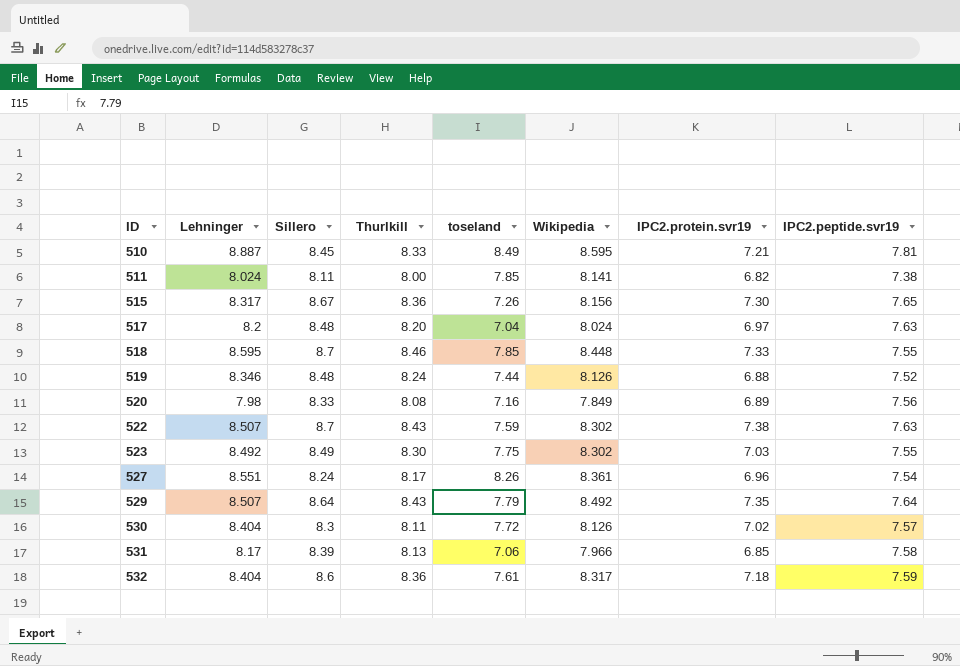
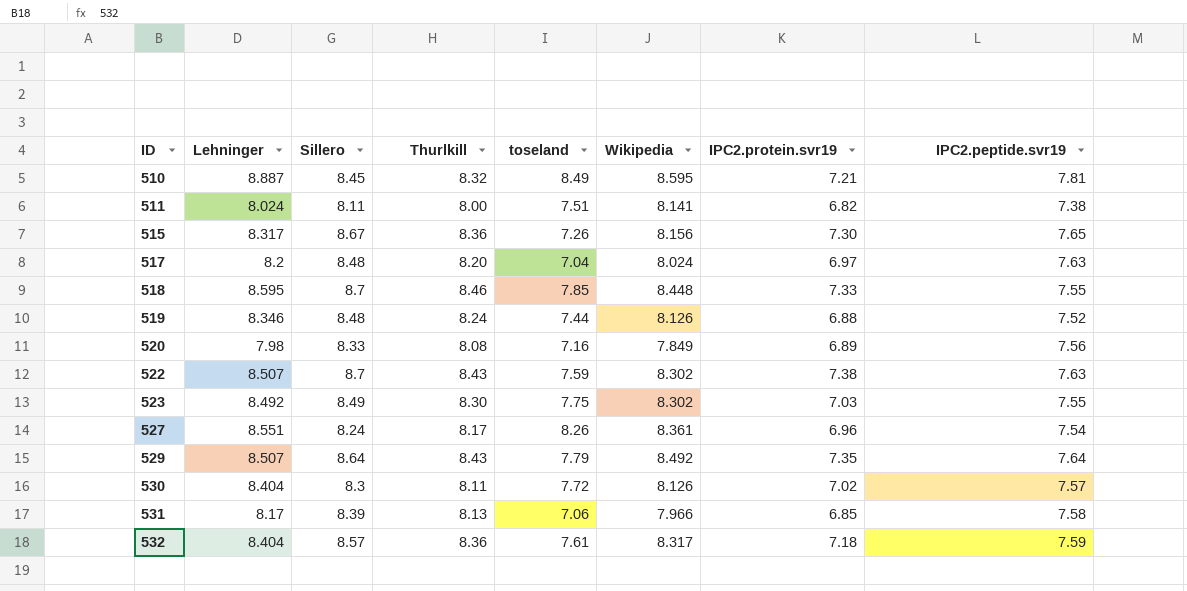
510 | Thurlkill: 8.33 -> 8.32
511 | toseland: 7.85 -> 7.51
532 | Sillero: 8.6 -> 8.57

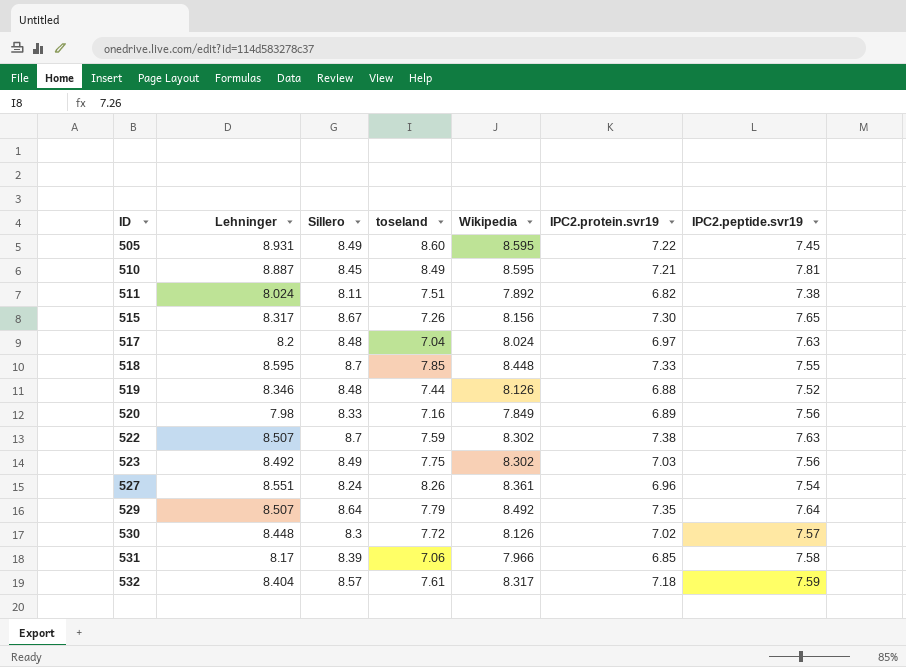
column Thurlkill | position: 4 -> none
row 505: none -> 8.931 | 8.49 | 8.60 | 8.595 | 7.22 | 7.45
511 | Wikipedia: 8.141 -> 7.892
523 | IPC2.peptide.svr19: 7.55 -> 7.56
530 | Lehninger: 8.404 -> 8.448

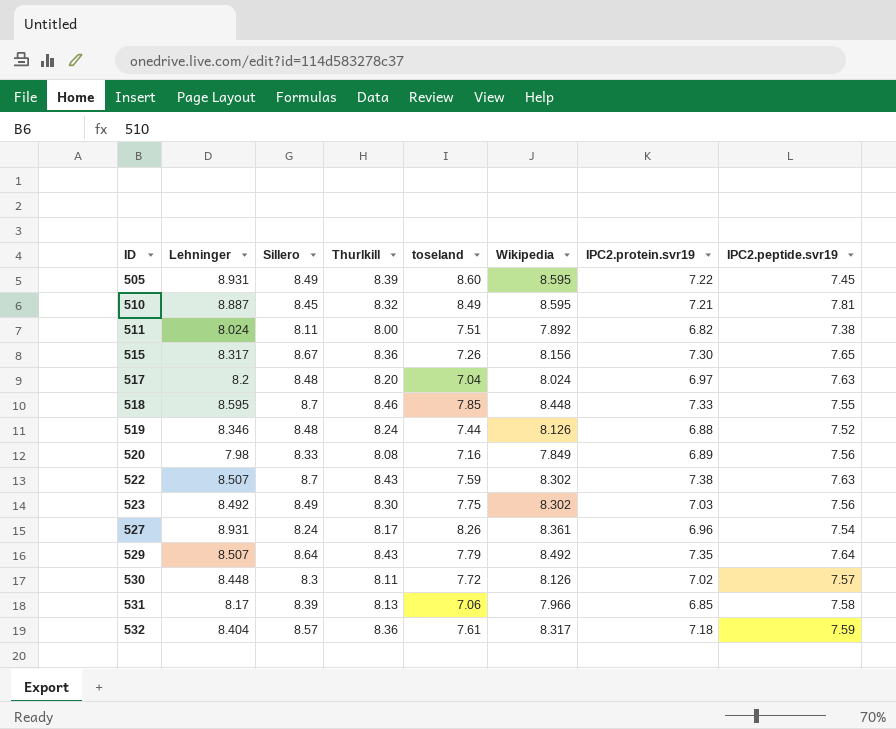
column Thurlkill | position: none -> 4
527 | Lehninger: 8.551 -> 8.931

